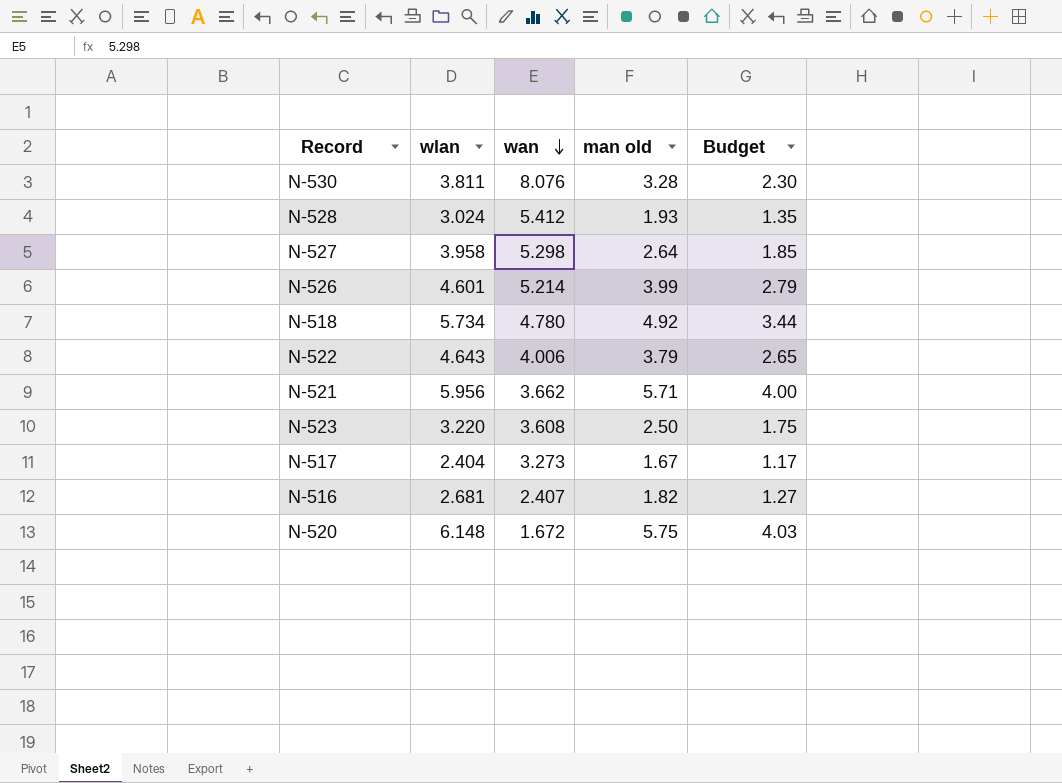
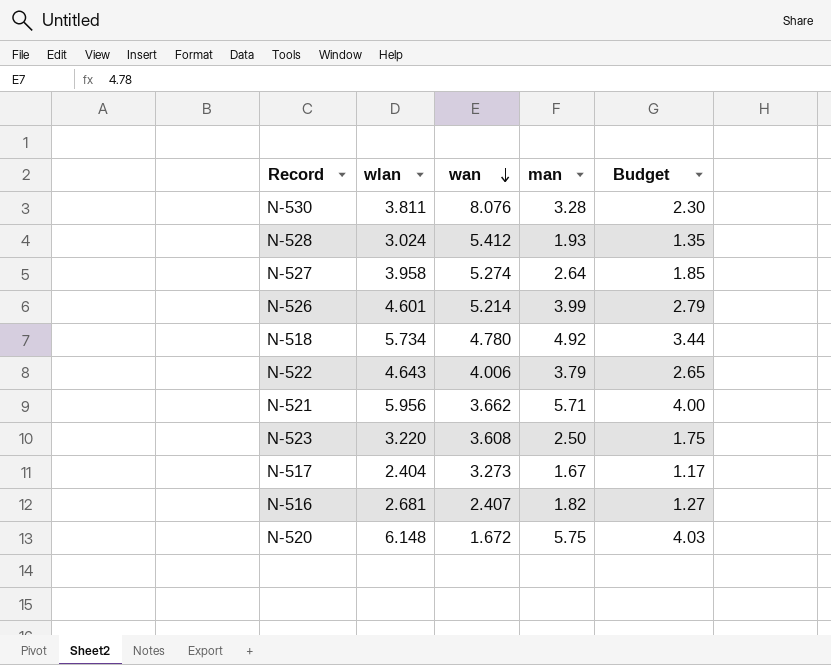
column name: man old -> man
N-527 | wan: 5.298 -> 5.274

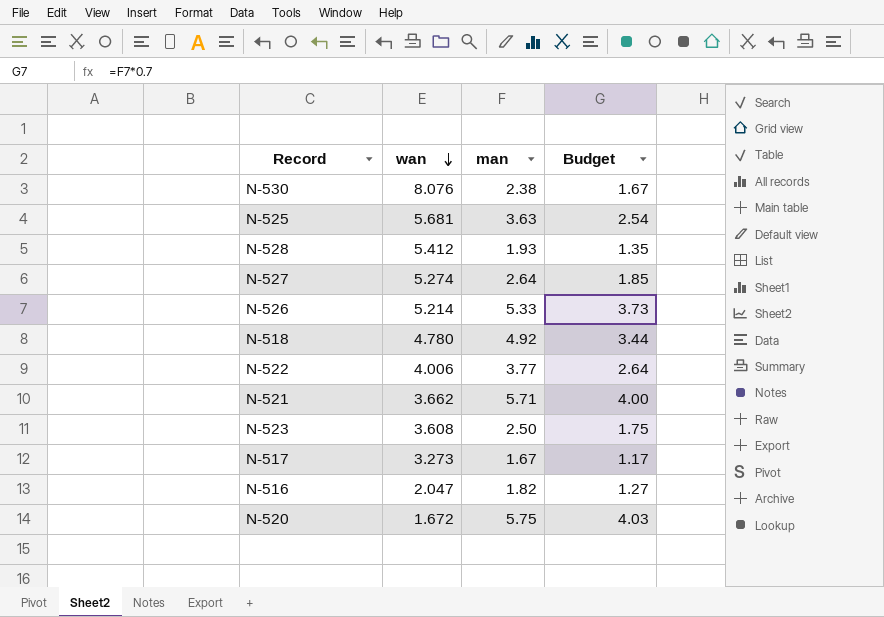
column wlan | position: 2 -> none
N-530 | man: 3.28 -> 2.38
N-530 | Budget: 2.30 -> 1.67
row N-525: none -> 5.681 | 3.63 | 2.54
N-526 | man: 3.99 -> 5.33
N-526 | Budget: 2.79 -> 3.73
N-522 | man: 3.79 -> 3.77
N-522 | Budget: 2.65 -> 2.64
N-516 | wan: 2.407 -> 2.047

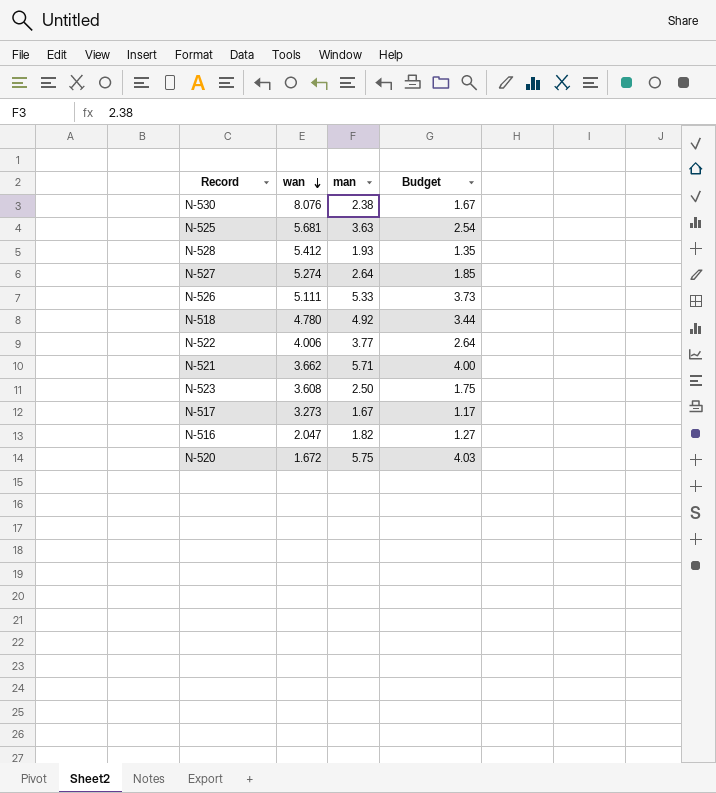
N-526 | wan: 5.214 -> 5.111

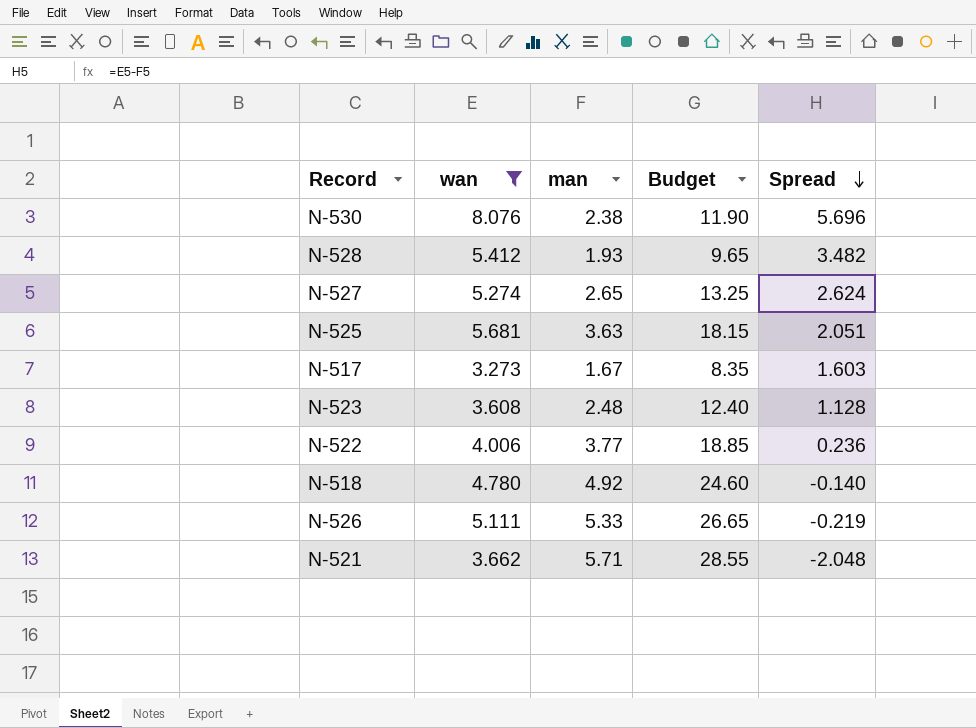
filter: none -> wan >= 3.273
row order: wan descending -> Spread descending
column Budget | formula: [man] * 0.7 -> [man] * 5
column Spread | formula: none -> [wan] - [man]
N-527 | man: 2.64 -> 2.65
N-523 | man: 2.50 -> 2.48

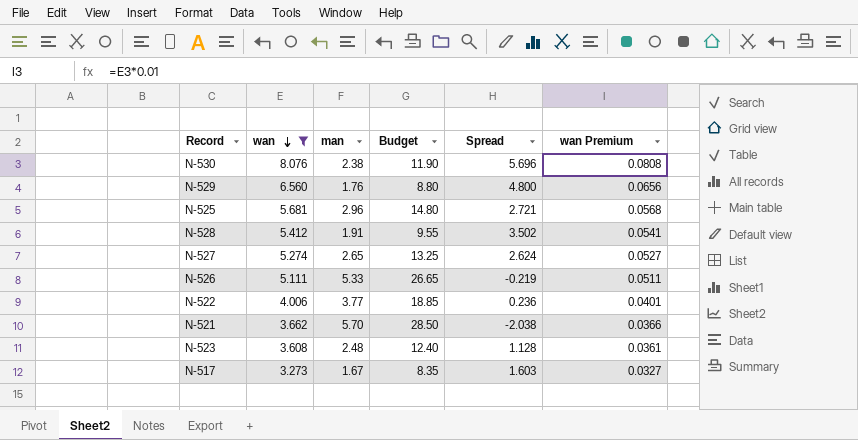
row order: Spread descending -> wan descending
column wan Premium | formula: none -> [wan] * 0.01
row N-518: 4.780 | 4.92 | 24.60 | -0.140 -> none
row N-529: none -> 6.560 | 1.76 | 8.80 | 4.800 | 0.0656
N-525 | man: 3.63 -> 2.96
N-525 | Budget: 18.15 -> 14.80
N-525 | Spread: 2.051 -> 2.721
N-528 | man: 1.93 -> 1.91
N-528 | Budget: 9.65 -> 9.55
N-528 | Spread: 3.482 -> 3.502
N-521 | man: 5.71 -> 5.70
N-521 | Budget: 28.55 -> 28.50
N-521 | Spread: -2.048 -> -2.038

